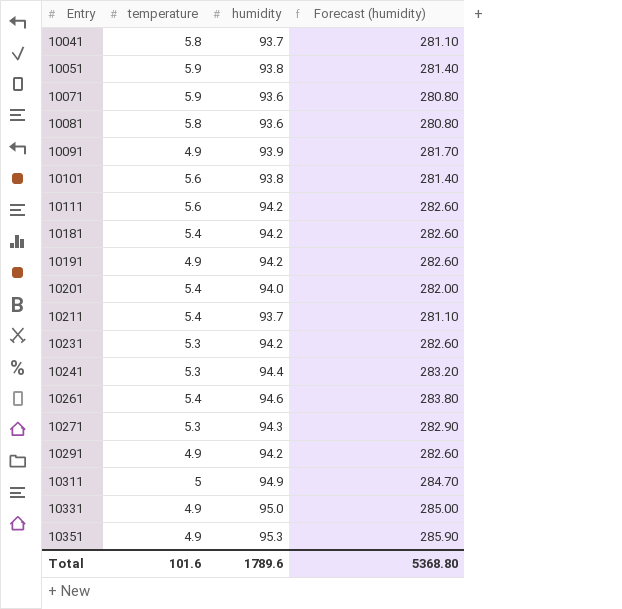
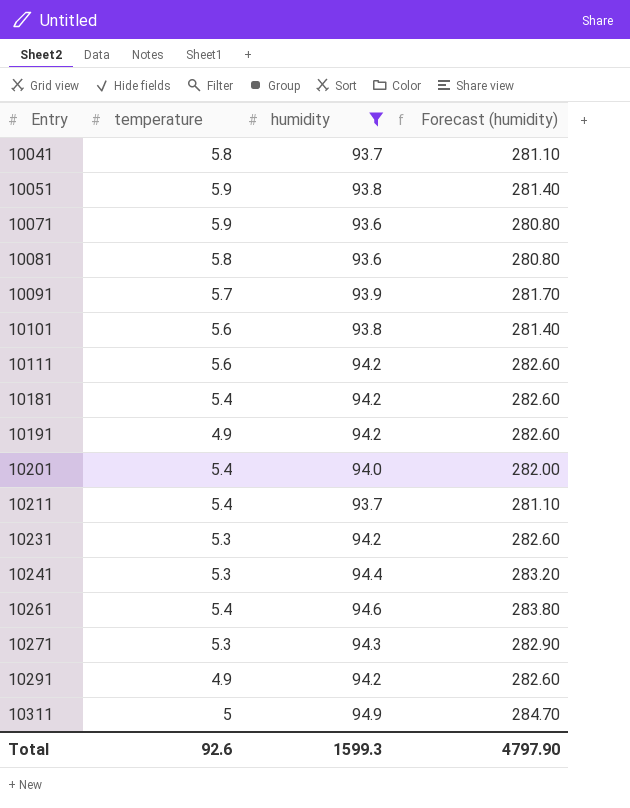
filter: none -> humidity <= 94.9
10091 | temperature: 4.9 -> 5.7
Total | temperature: 101.6 -> 92.6
Total | humidity: 1789.6 -> 1599.3
Total | Forecast (humidity): 5368.80 -> 4797.90

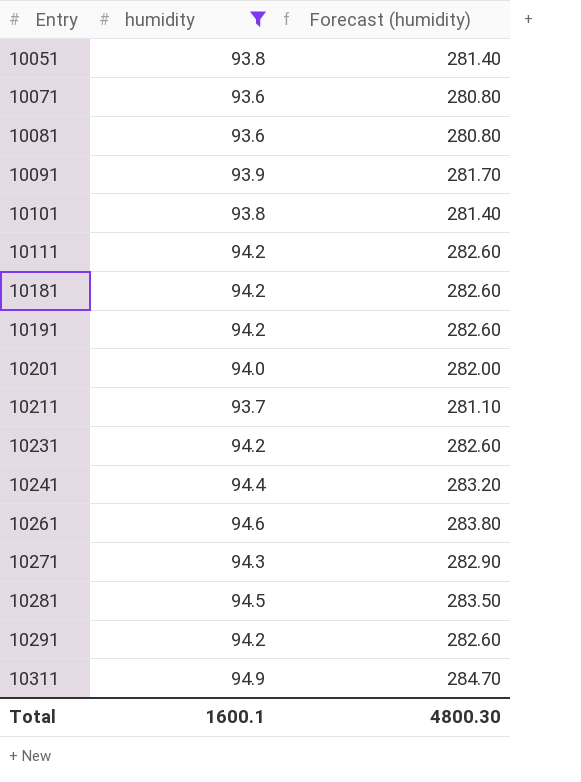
column temperature | position: 2 -> none
row 10041: 5.8 | 93.7 | 281.10 -> none
row 10281: none -> 94.5 | 283.50
Total | humidity: 1599.3 -> 1600.1
Total | Forecast (humidity): 4797.90 -> 4800.30

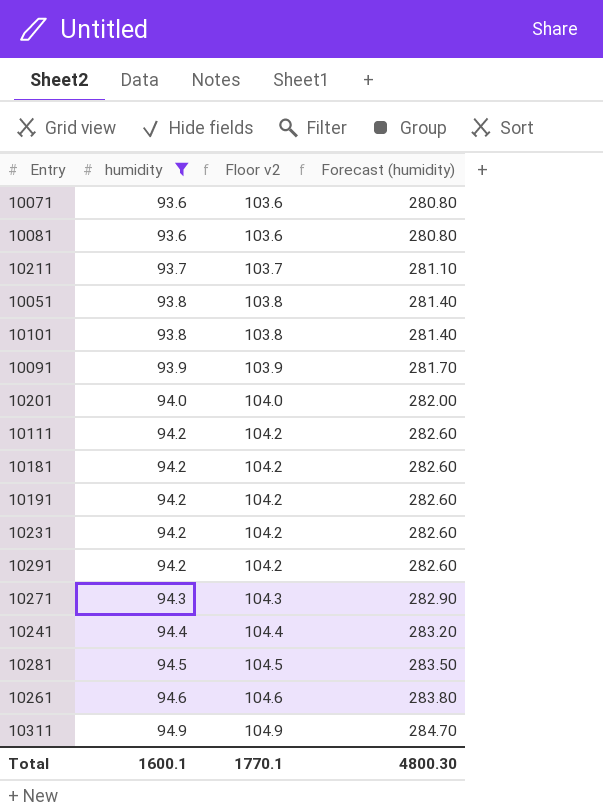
row order: Entry ascending -> humidity ascending
column Floor v2 | formula: none -> [humidity] + 10

